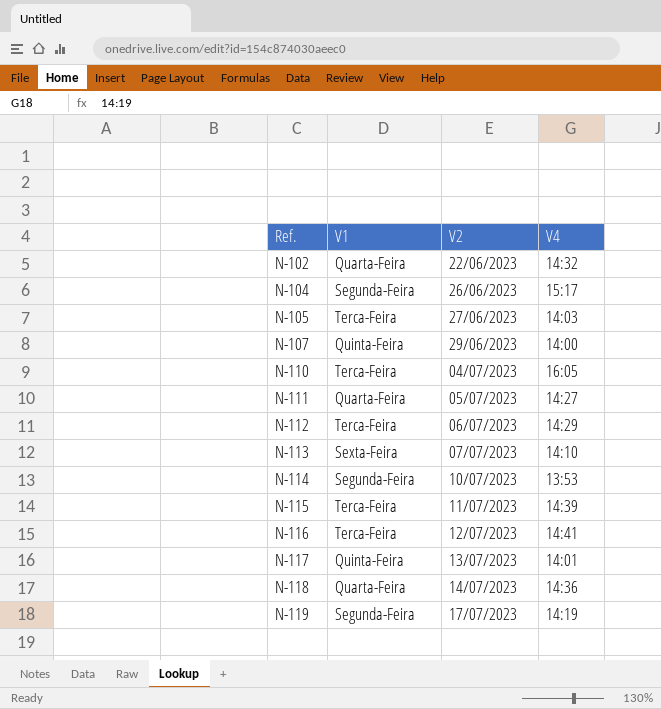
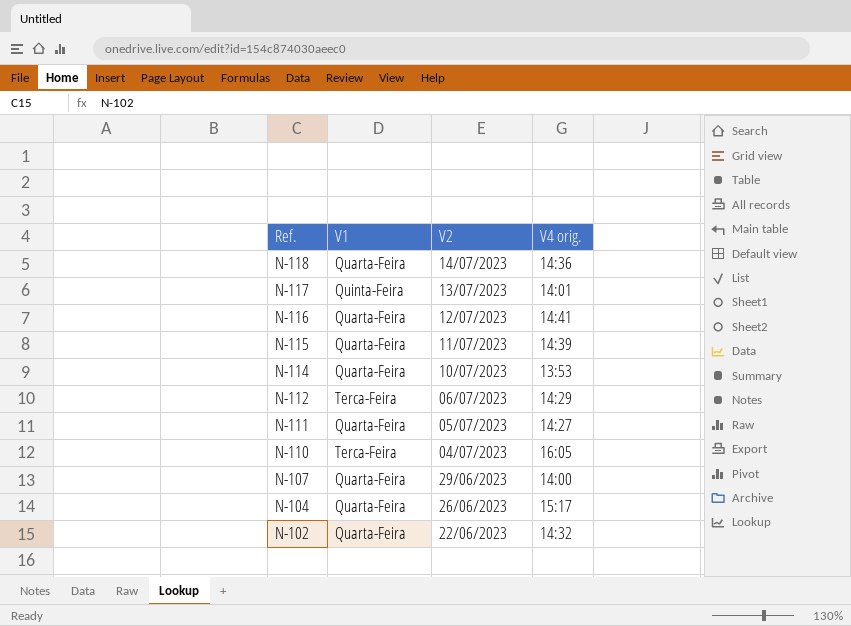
row order: Ref. ascending -> Ref. descending
column name: V4 -> V4 orig.
row N-105: Terca-Feira | 27/06/2023 | 14:03 -> none
row N-113: Sexta-Feira | 07/07/2023 | 14:10 -> none
row N-119: Segunda-Feira | 17/07/2023 | 14:19 -> none
N-116 | V1: Terca-Feira -> Quarta-Feira
N-115 | V1: Terca-Feira -> Quarta-Feira
N-114 | V1: Segunda-Feira -> Quarta-Feira
N-107 | V1: Quinta-Feira -> Quarta-Feira
N-104 | V1: Segunda-Feira -> Quarta-Feira

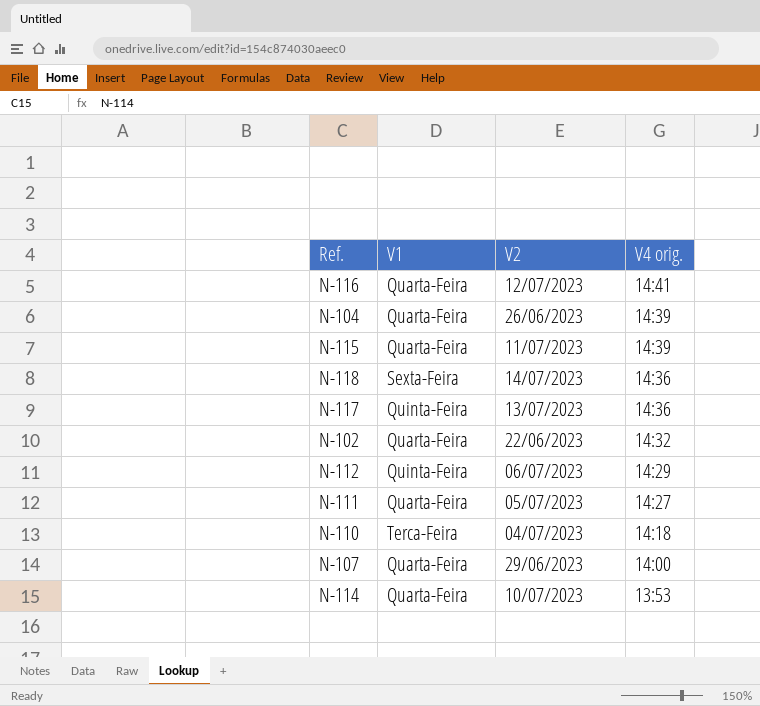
row order: Ref. descending -> V4 orig. descending
N-104 | V4 orig.: 15:17 -> 14:39
N-118 | V1: Quarta-Feira -> Sexta-Feira
N-117 | V4 orig.: 14:01 -> 14:36
N-112 | V1: Terca-Feira -> Quinta-Feira
N-110 | V4 orig.: 16:05 -> 14:18

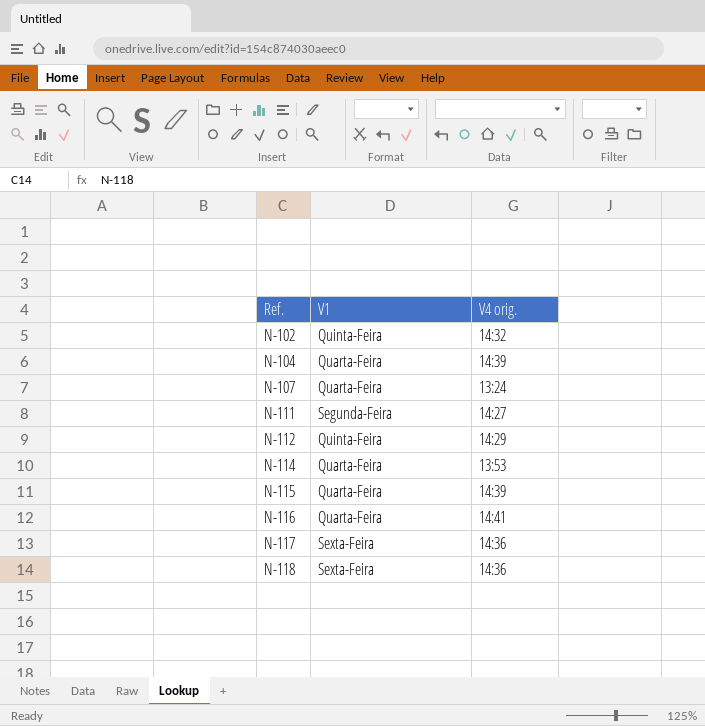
row order: V4 orig. descending -> Ref. ascending
column V2 | position: 3 -> none
row N-110: Terca-Feira | 04/07/2023 | 14:18 -> none
N-102 | V1: Quarta-Feira -> Quinta-Feira
N-107 | V4 orig.: 14:00 -> 13:24
N-111 | V1: Quarta-Feira -> Segunda-Feira
N-117 | V1: Quinta-Feira -> Sexta-Feira

